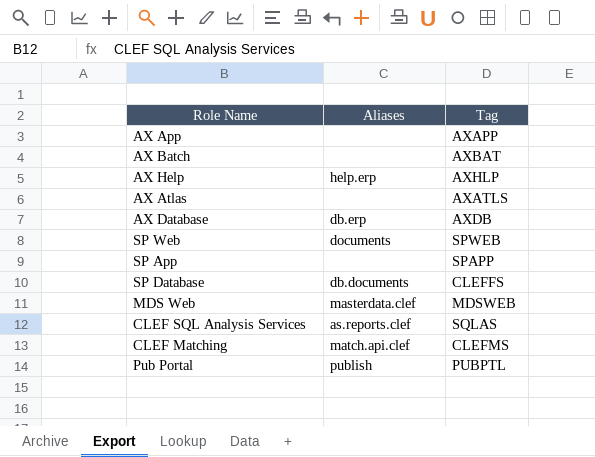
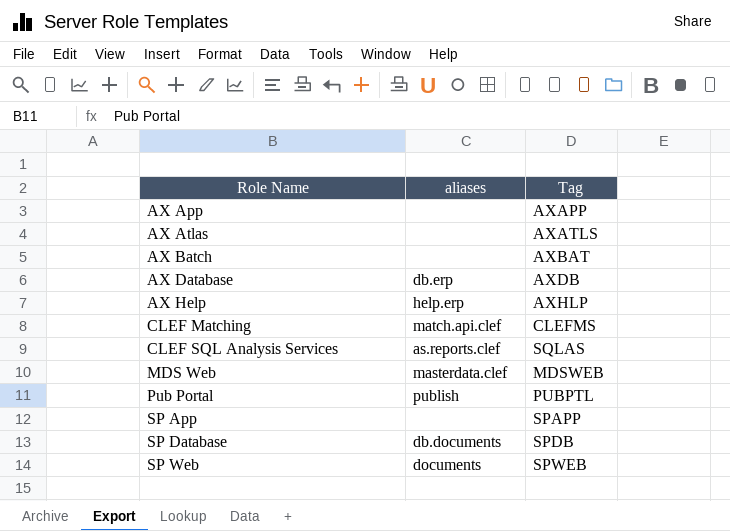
row order: none -> Role Name ascending
column name: Aliases -> aliases
SP Database | Tag: CLEFFS -> SPDB

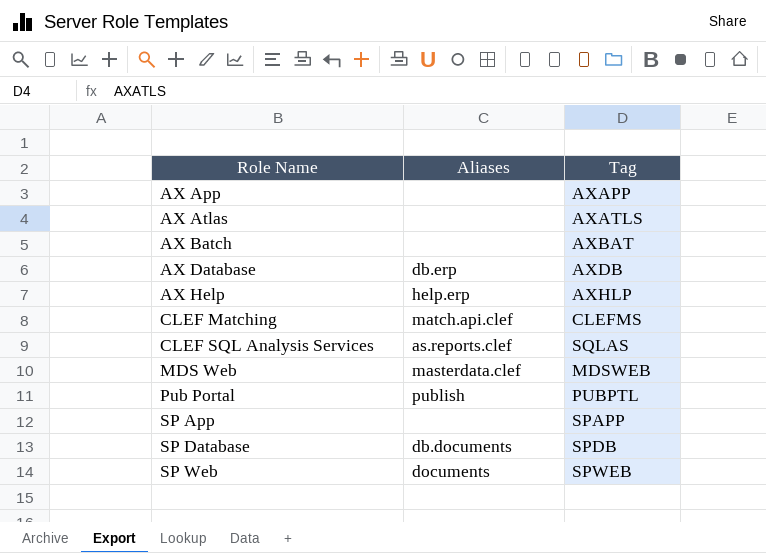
column name: aliases -> Aliases

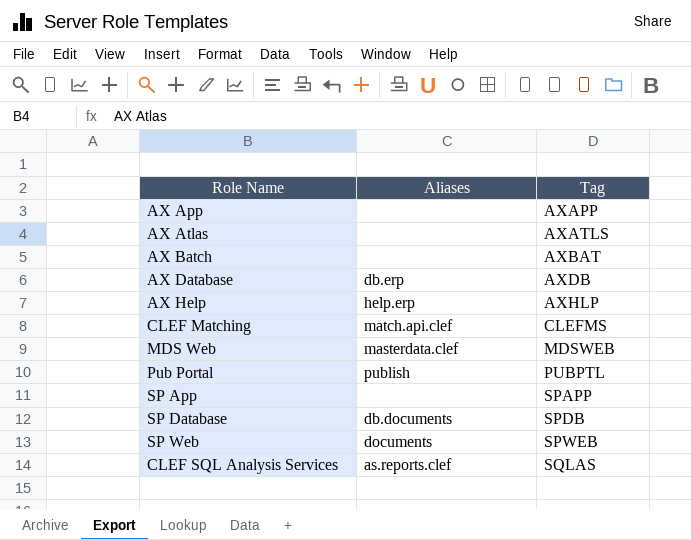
row order: Role Name ascending -> Tag ascending

